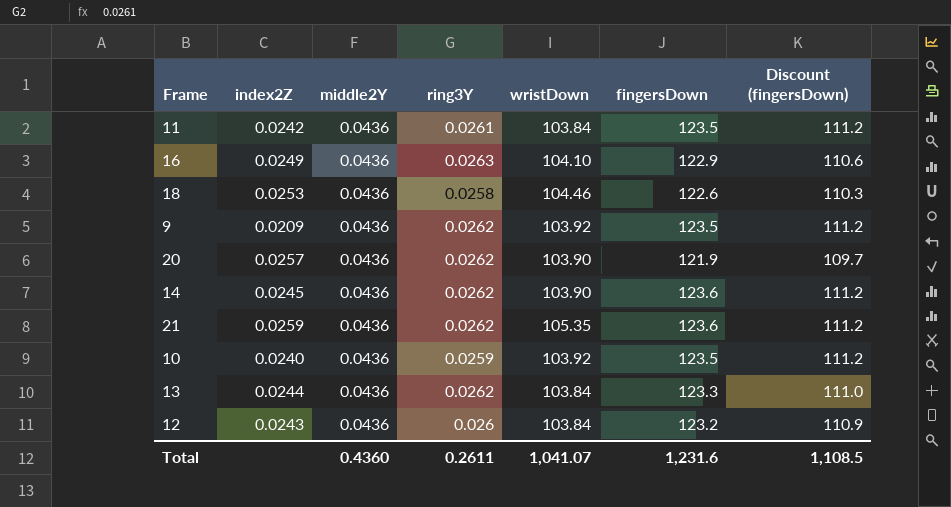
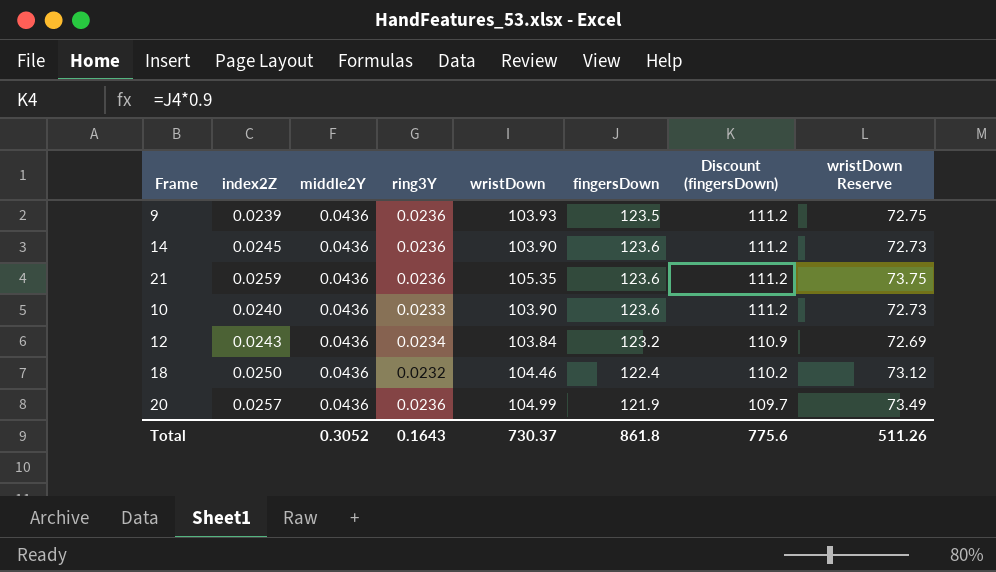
row order: none -> Discount (fingersDown) descending
column wristDown Reserve | formula: none -> [wristDown] * 0.7
row 11: 0.0242 | 0.0436 | 0.0261 | 103.84 | 123.5 | 111.2 -> none
row 16: 0.0249 | 0.0436 | 0.0263 | 104.10 | 122.9 | 110.6 -> none
row 13: 0.0244 | 0.0436 | 0.0262 | 103.84 | 123.3 | 111.0 -> none
9 | index2Z: 0.0209 -> 0.0239
9 | ring3Y: 0.0262 -> 0.0236
9 | wristDown: 103.92 -> 103.93
14 | ring3Y: 0.0262 -> 0.0236
21 | ring3Y: 0.0262 -> 0.0236
10 | ring3Y: 0.0259 -> 0.0233
10 | wristDown: 103.92 -> 103.90
10 | fingersDown: 123.5 -> 123.6
12 | ring3Y: 0.026 -> 0.0234
18 | index2Z: 0.0253 -> 0.0250
18 | ring3Y: 0.0258 -> 0.0232
18 | fingersDown: 122.6 -> 122.4
18 | Discount (fingersDown): 110.3 -> 110.2
20 | ring3Y: 0.0262 -> 0.0236
20 | wristDown: 103.90 -> 104.99
Total | middle2Y: 0.4360 -> 0.3052
Total | ring3Y: 0.2611 -> 0.1643
Total | wristDown: 1,041.07 -> 730.37
Total | fingersDown: 1,231.6 -> 861.8
Total | Discount (fingersDown): 1,108.5 -> 775.6

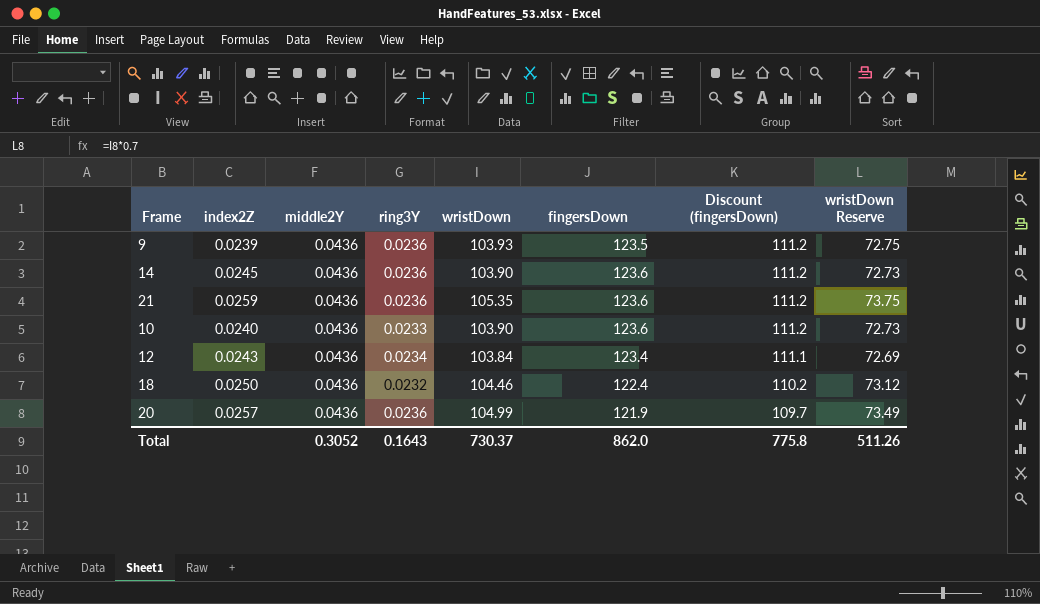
12 | fingersDown: 123.2 -> 123.4
12 | Discount (fingersDown): 110.9 -> 111.1
Total | fingersDown: 861.8 -> 862.0
Total | Discount (fingersDown): 775.6 -> 775.8

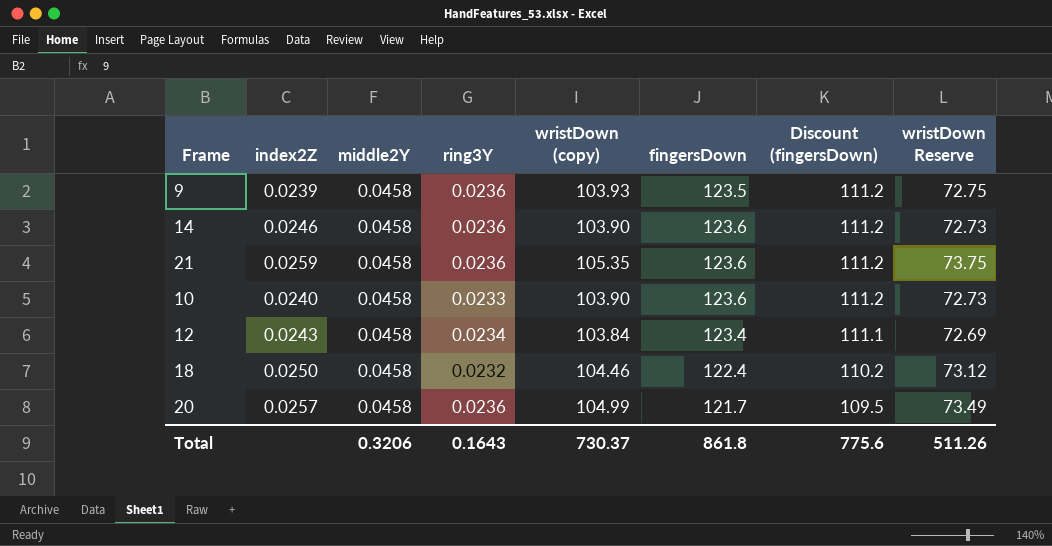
column name: wristDown -> wristDown (copy)
9 | middle2Y: 0.0436 -> 0.0458
14 | index2Z: 0.0245 -> 0.0246
14 | middle2Y: 0.0436 -> 0.0458
21 | middle2Y: 0.0436 -> 0.0458
10 | middle2Y: 0.0436 -> 0.0458
12 | middle2Y: 0.0436 -> 0.0458
18 | middle2Y: 0.0436 -> 0.0458
20 | middle2Y: 0.0436 -> 0.0458
20 | fingersDown: 121.9 -> 121.7
20 | Discount (fingersDown): 109.7 -> 109.5
Total | middle2Y: 0.3052 -> 0.3206
Total | fingersDown: 862.0 -> 861.8
Total | Discount (fingersDown): 775.8 -> 775.6

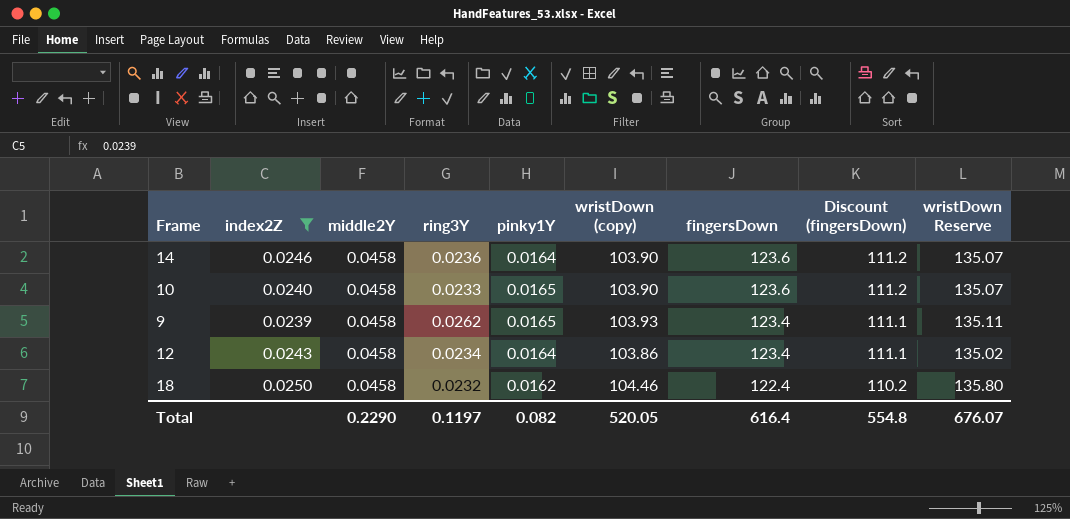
filter: none -> index2Z <= 0.0250
row order: Discount (fingersDown) descending -> fingersDown descending
column pinky1Y | position: none -> 5
column wristDown Reserve | formula: [wristDown (copy)] * 0.7 -> [wristDown (copy)] * 1.3
9 | ring3Y: 0.0236 -> 0.0262
9 | fingersDown: 123.5 -> 123.4
9 | Discount (fingersDown): 111.2 -> 111.1
12 | wristDown (copy): 103.84 -> 103.86
Total | middle2Y: 0.3206 -> 0.2290
Total | ring3Y: 0.1643 -> 0.1197
Total | wristDown (copy): 730.37 -> 520.05
Total | fingersDown: 861.8 -> 616.4
Total | Discount (fingersDown): 775.6 -> 554.8
Total | wristDown Reserve: 511.26 -> 676.07

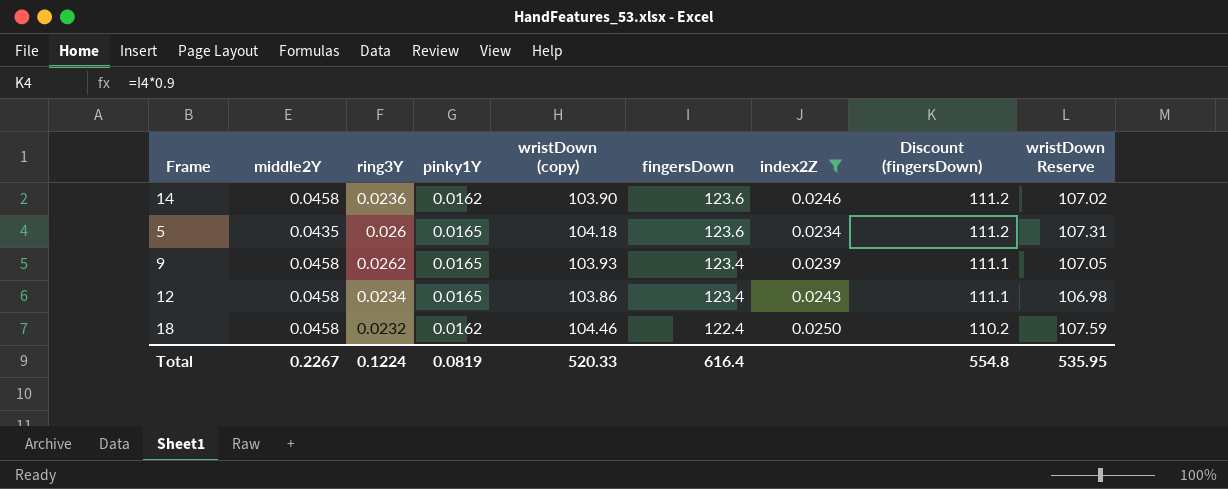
column index2Z | position: 2 -> 7
column wristDown Reserve | formula: [wristDown (copy)] * 1.3 -> [wristDown (copy)] * 1.03
row 10: 0.0240 | 0.0458 | 0.0233 | 0.0165 | 103.90 | 123.6 | 111.2 | 135.07 -> none
14 | pinky1Y: 0.0164 -> 0.0162
row 5: none -> 0.0435 | 0.026 | 0.0165 | 104.18 | 123.6 | 0.0234 | 111.2 | 107.31
12 | pinky1Y: 0.0164 -> 0.0165
Total | middle2Y: 0.2290 -> 0.2267
Total | ring3Y: 0.1197 -> 0.1224
Total | pinky1Y: 0.082 -> 0.0819
Total | wristDown (copy): 520.05 -> 520.33
Total | wristDown Reserve: 676.07 -> 535.95

